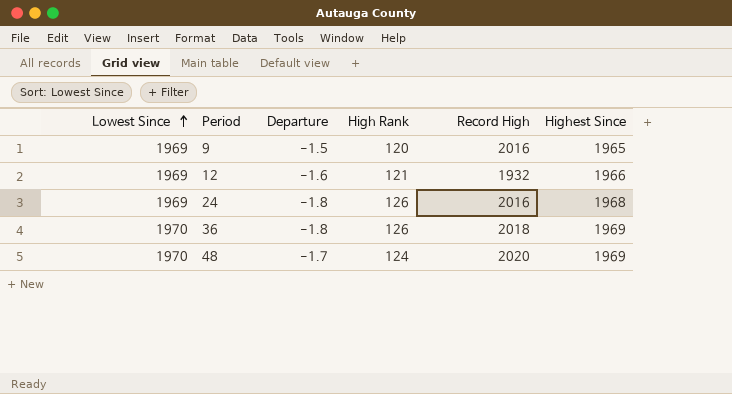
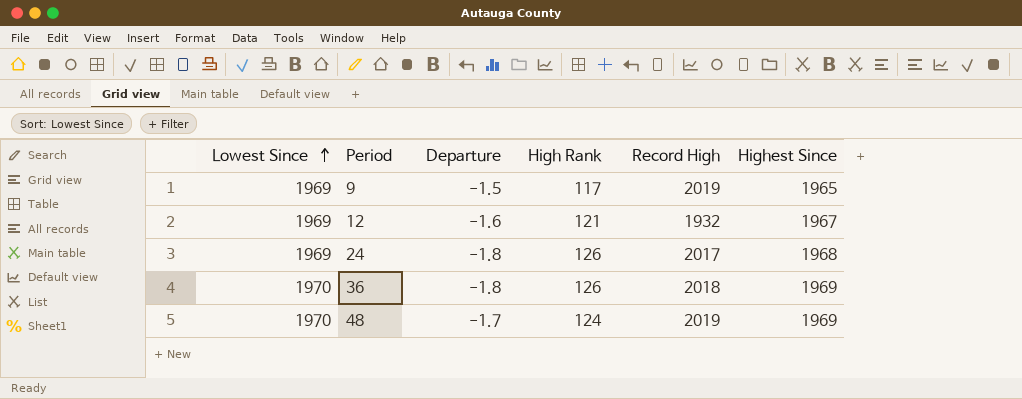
9 | High Rank: 120 -> 117
9 | Record High: 2016 -> 2019
12 | Highest Since: 1966 -> 1967
24 | Record High: 2016 -> 2017
48 | Record High: 2020 -> 2019

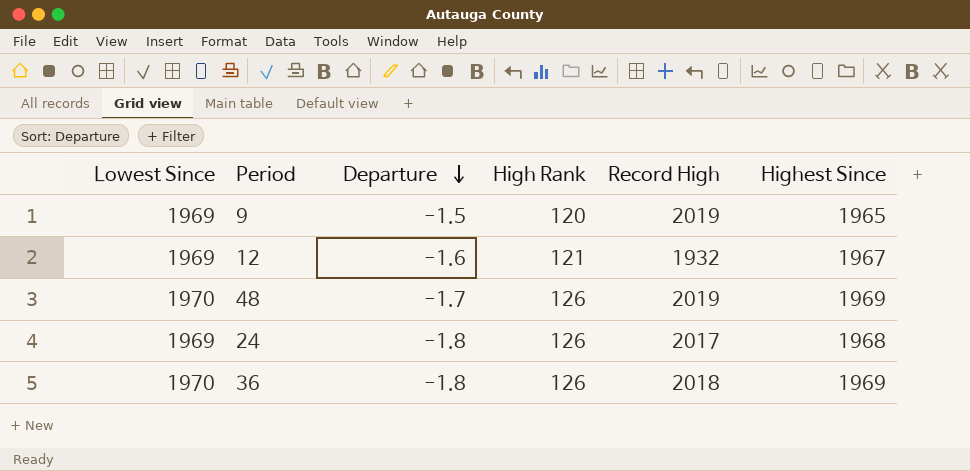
row order: Lowest Since ascending -> Departure descending
9 | High Rank: 117 -> 120
48 | High Rank: 124 -> 126

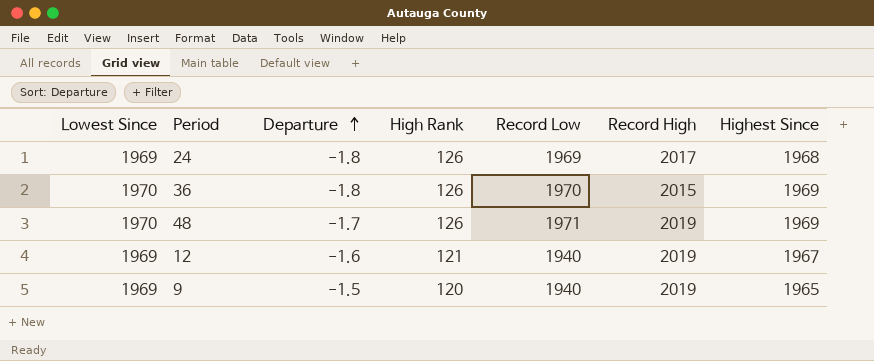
row order: Departure descending -> Departure ascending
column Record Low | position: none -> 5
36 | Record High: 2018 -> 2015
12 | Record High: 1932 -> 2019

